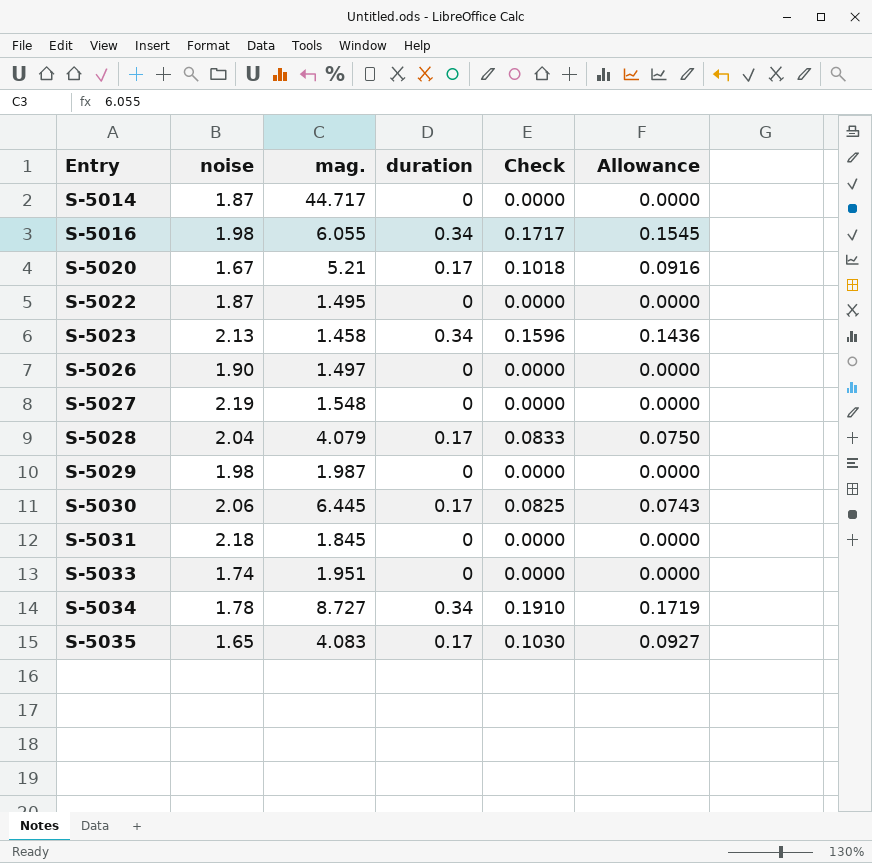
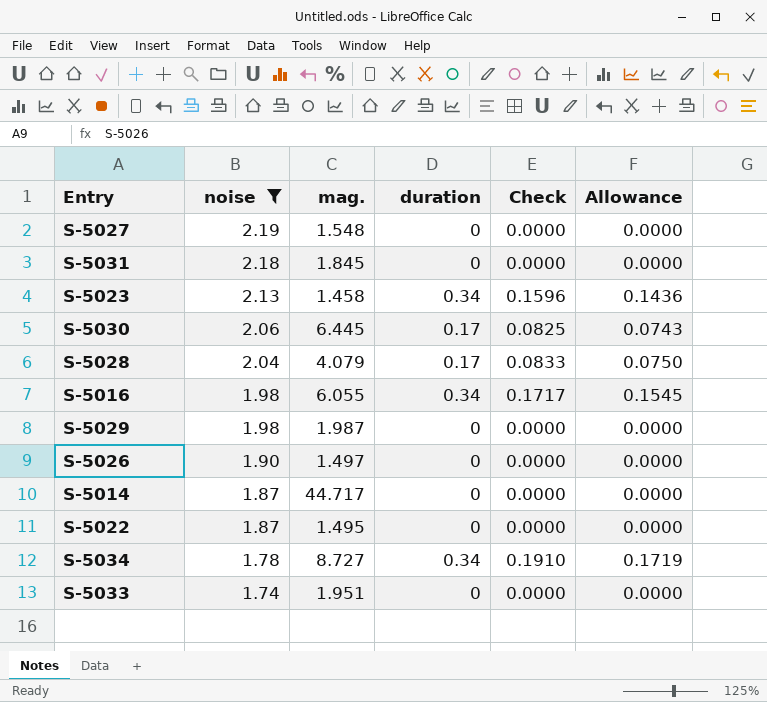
filter: none -> noise >= 1.74
row order: Entry ascending -> noise descending

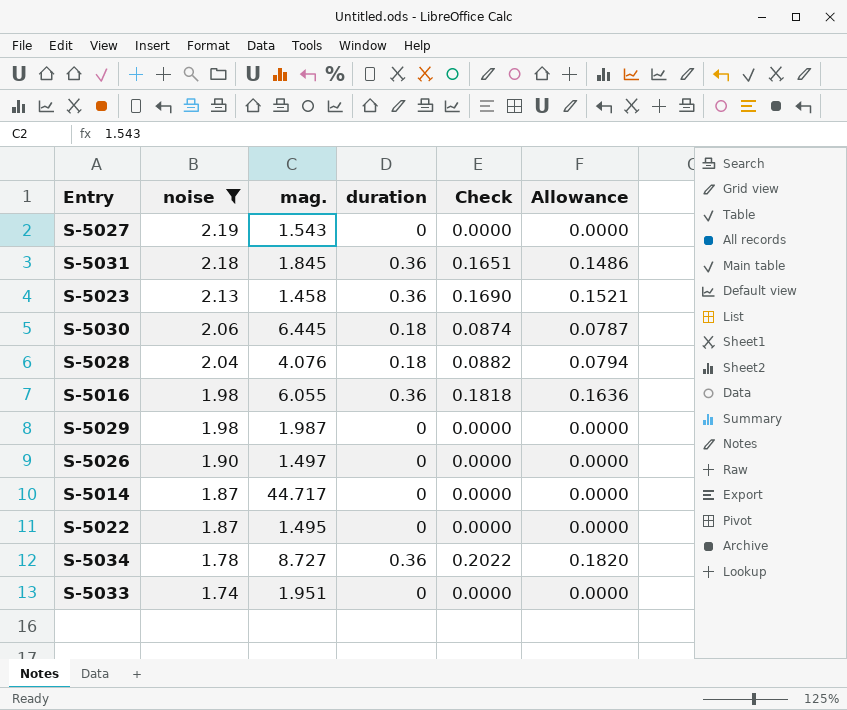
S-5027 | mag.: 1.548 -> 1.543
S-5031 | duration: 0 -> 0.36
S-5031 | Check: 0.0000 -> 0.1651
S-5031 | Allowance: 0.0000 -> 0.1486
S-5023 | duration: 0.34 -> 0.36
S-5023 | Check: 0.1596 -> 0.1690
S-5023 | Allowance: 0.1436 -> 0.1521
S-5030 | duration: 0.17 -> 0.18
S-5030 | Check: 0.0825 -> 0.0874
S-5030 | Allowance: 0.0743 -> 0.0787
S-5028 | mag.: 4.079 -> 4.076
S-5028 | duration: 0.17 -> 0.18
S-5028 | Check: 0.0833 -> 0.0882
S-5028 | Allowance: 0.0750 -> 0.0794
S-5016 | duration: 0.34 -> 0.36
S-5016 | Check: 0.1717 -> 0.1818
S-5016 | Allowance: 0.1545 -> 0.1636
S-5034 | duration: 0.34 -> 0.36
S-5034 | Check: 0.1910 -> 0.2022
S-5034 | Allowance: 0.1719 -> 0.1820

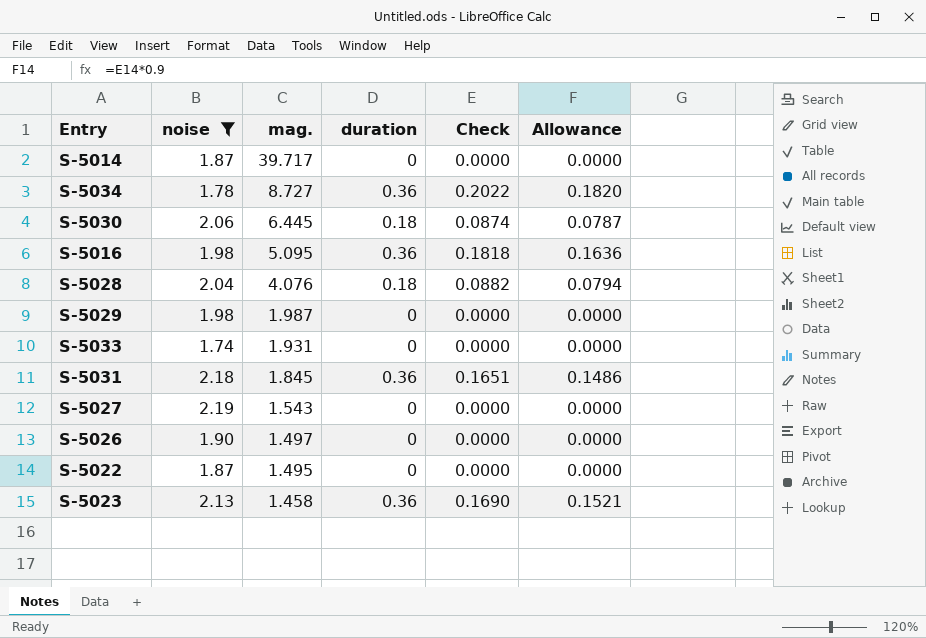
row order: noise descending -> mag. descending
S-5014 | mag.: 44.717 -> 39.717
S-5016 | mag.: 6.055 -> 5.095
S-5033 | mag.: 1.951 -> 1.931

